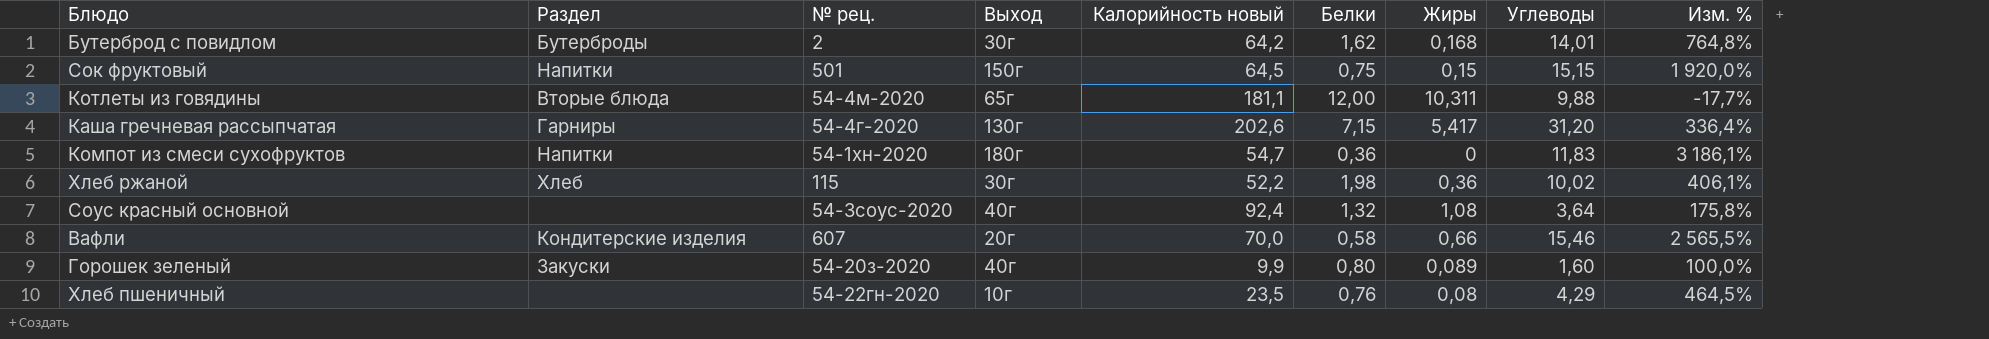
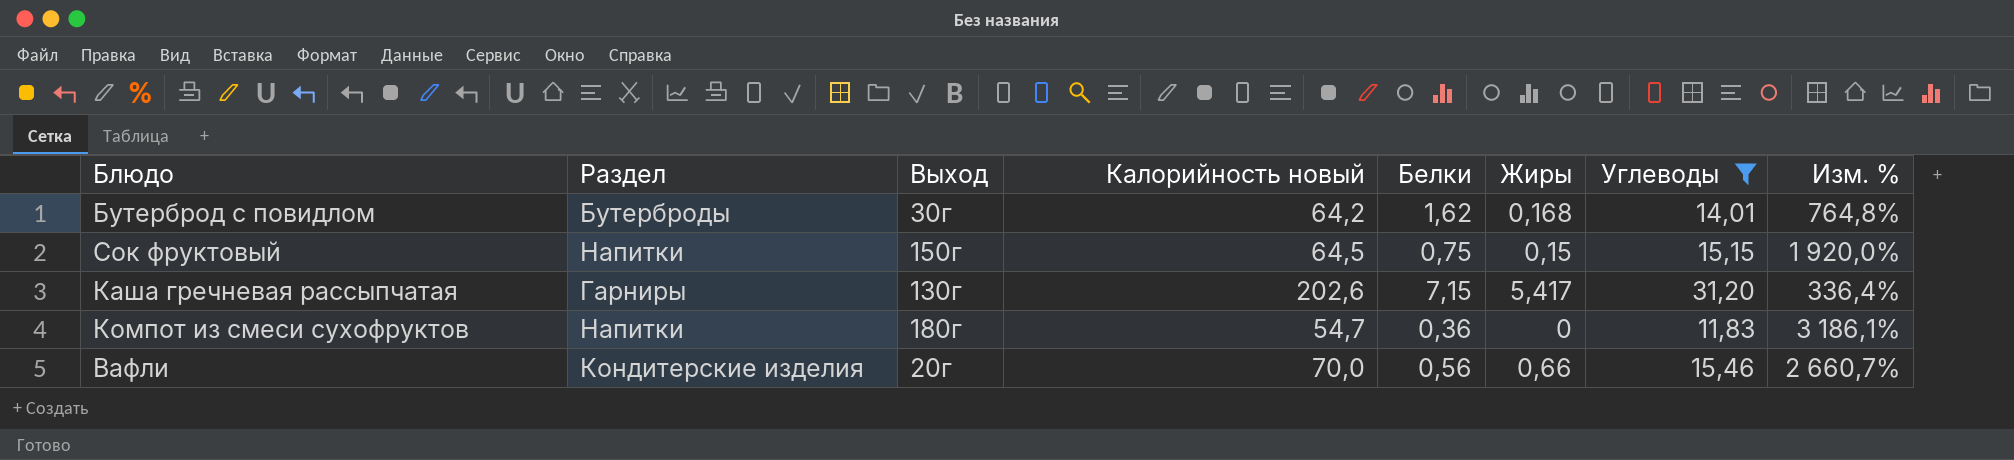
filter: none -> Углеводы >= 11,83
column № рец. | position: 3 -> none
Вафли | Белки: 0,58 -> 0,56
Вафли | Изм. %: 2 565,5% -> 2 660,7%

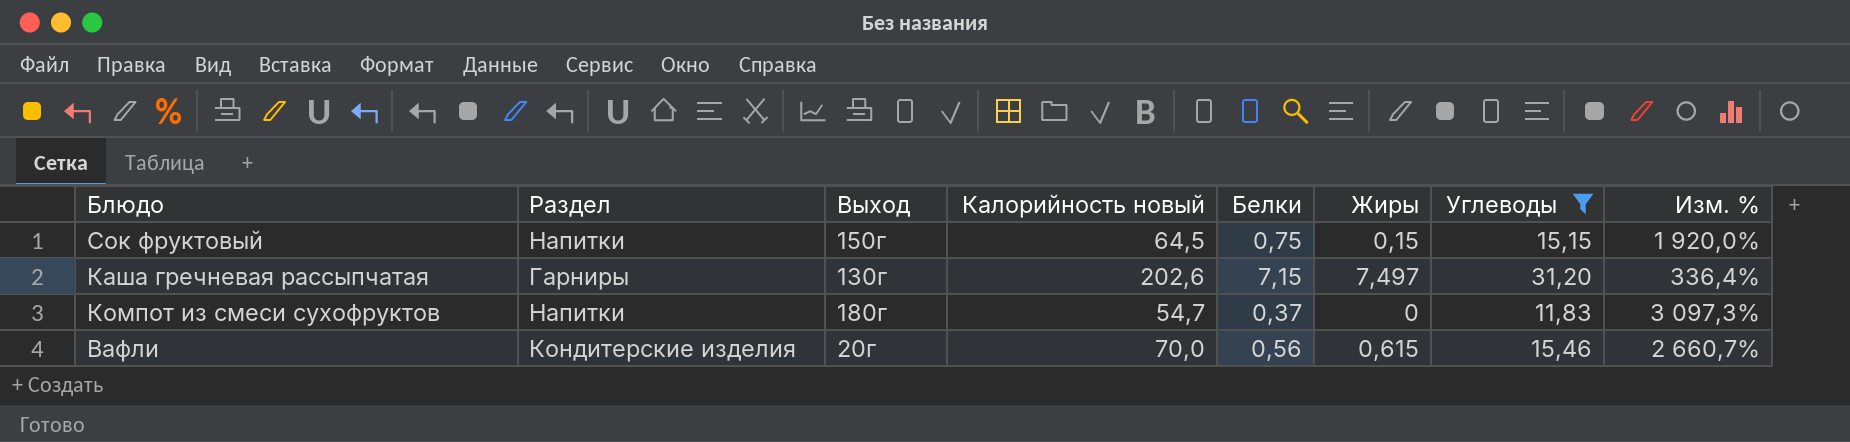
row Бутерброд с повидлом: Бутерброды | 30г | 64,2 | 1,62 | 0,168 | 14,01 | 764,8% -> none
Каша гречневая рассыпчатая | Жиры: 5,417 -> 7,497
Компот из смеси сухофруктов | Белки: 0,36 -> 0,37
Компот из смеси сухофруктов | Изм. %: 3 186,1% -> 3 097,3%
Вафли | Жиры: 0,66 -> 0,615

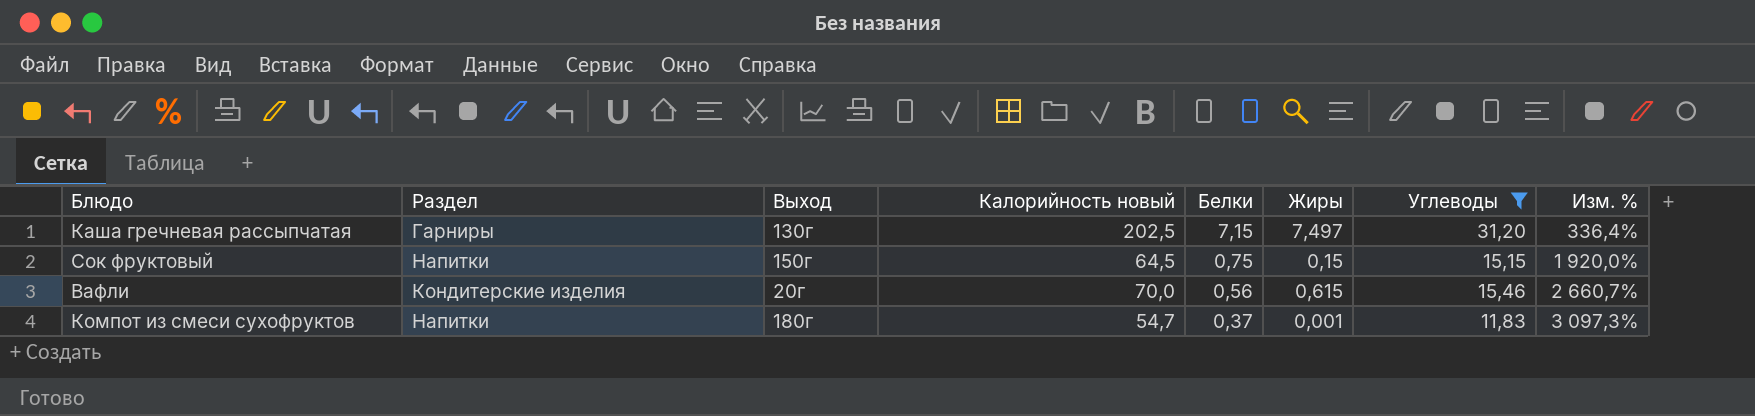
row order: none -> Белки descending
Каша гречневая рассыпчатая | Калорийность новый: 202,6 -> 202,5
Компот из смеси сухофруктов | Жиры: 0 -> 0,001

